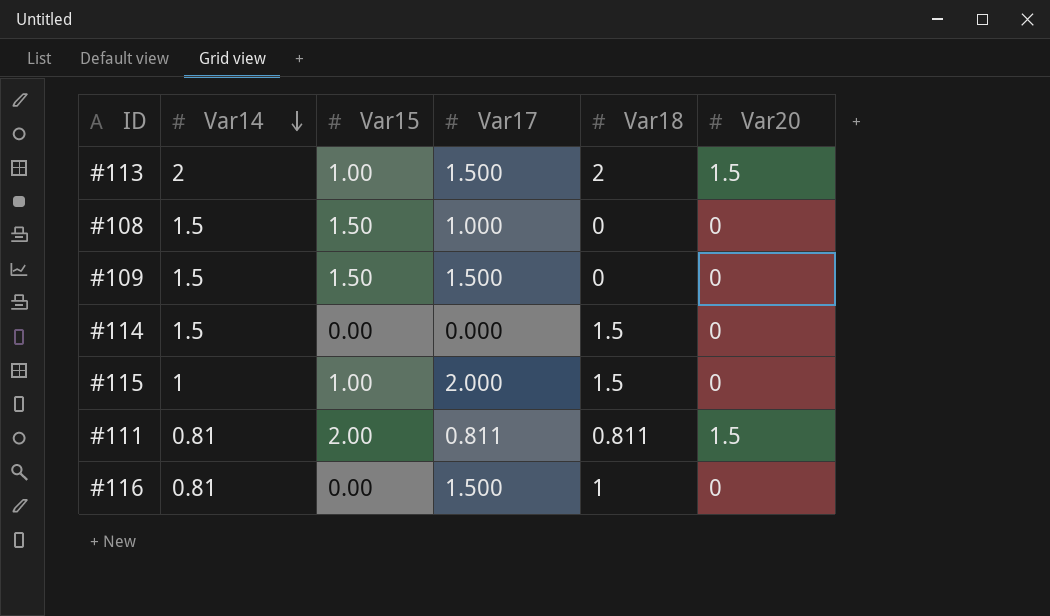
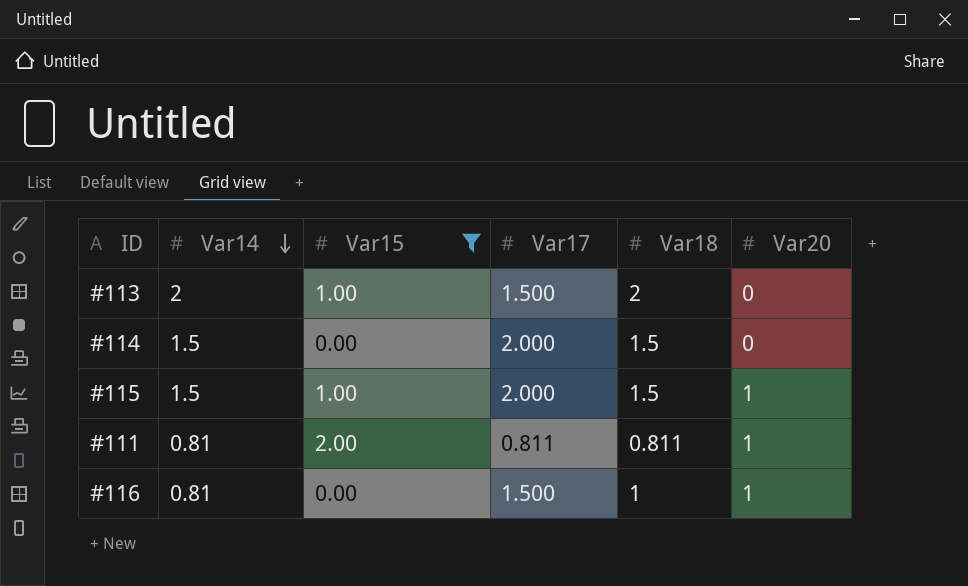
filter: none -> Var15 != 1.50
#113 | Var20: 1.5 -> 0
#114 | Var17: 0.000 -> 2.000
#115 | Var14: 1 -> 1.5
#115 | Var20: 0 -> 1
#111 | Var20: 1.5 -> 1
#116 | Var20: 0 -> 1

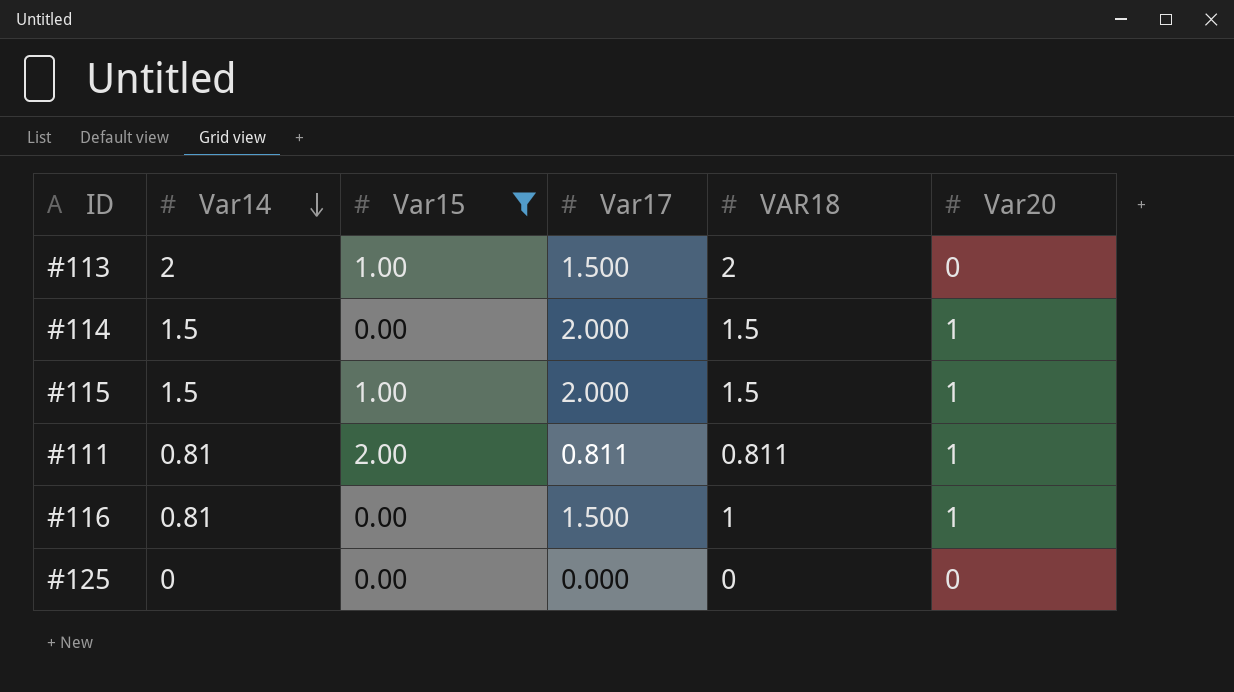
column name: Var18 -> VAR18
#114 | Var20: 0 -> 1
row #125: none -> 0 | 0.00 | 0.000 | 0 | 0

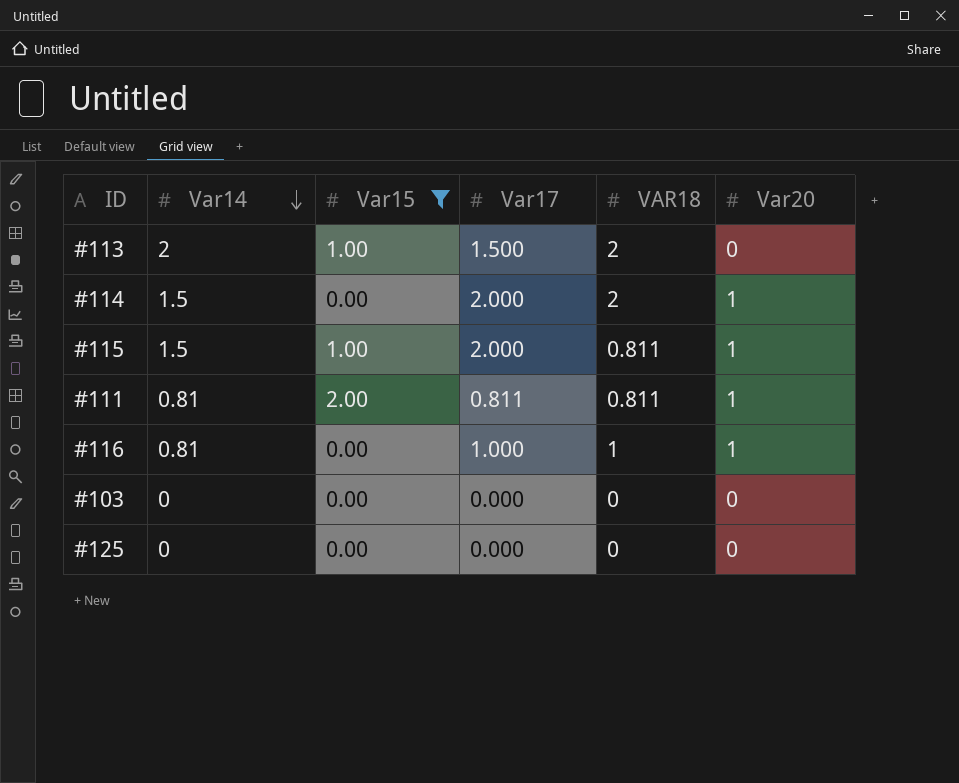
#114 | VAR18: 1.5 -> 2
#115 | VAR18: 1.5 -> 0.811
#116 | Var17: 1.500 -> 1.000
row #103: none -> 0 | 0.00 | 0.000 | 0 | 0

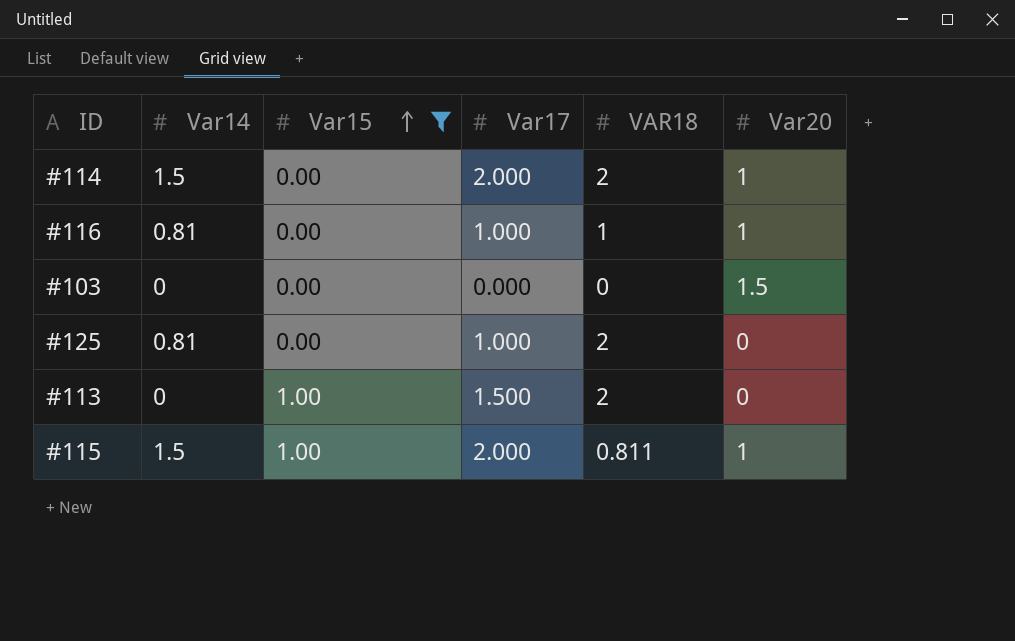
row order: Var14 descending -> Var15 ascending
row #111: 0.81 | 2.00 | 0.811 | 0.811 | 1 -> none
#103 | Var20: 0 -> 1.5
#125 | Var14: 0 -> 0.81
#125 | Var17: 0.000 -> 1.000
#125 | VAR18: 0 -> 2
#113 | Var14: 2 -> 0

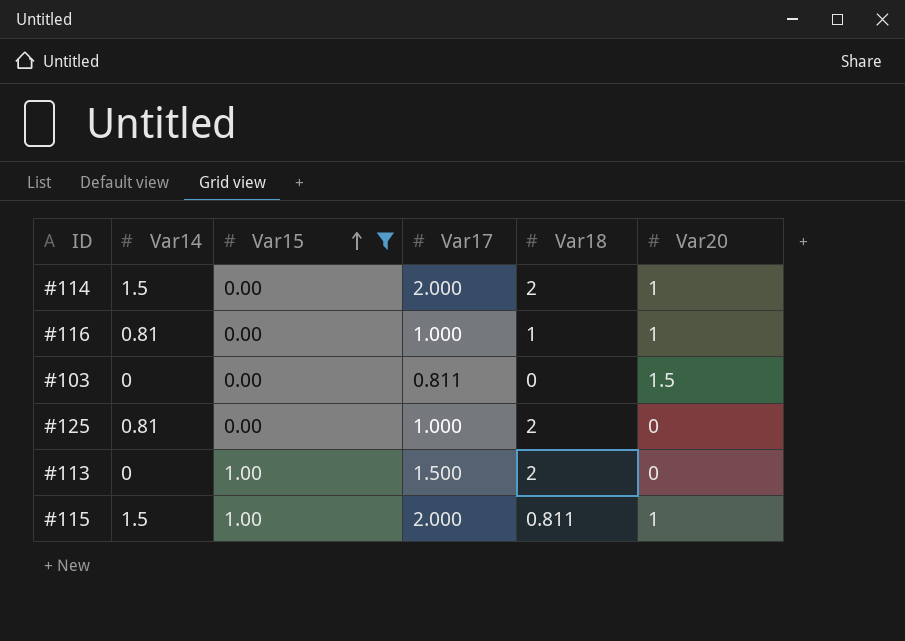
column name: VAR18 -> Var18
#103 | Var17: 0.000 -> 0.811

